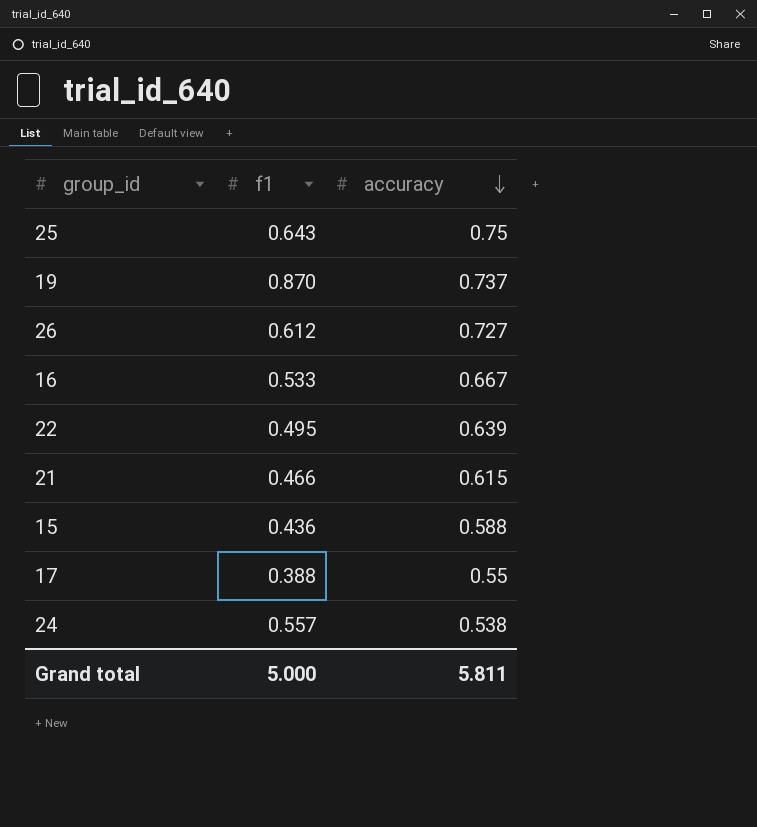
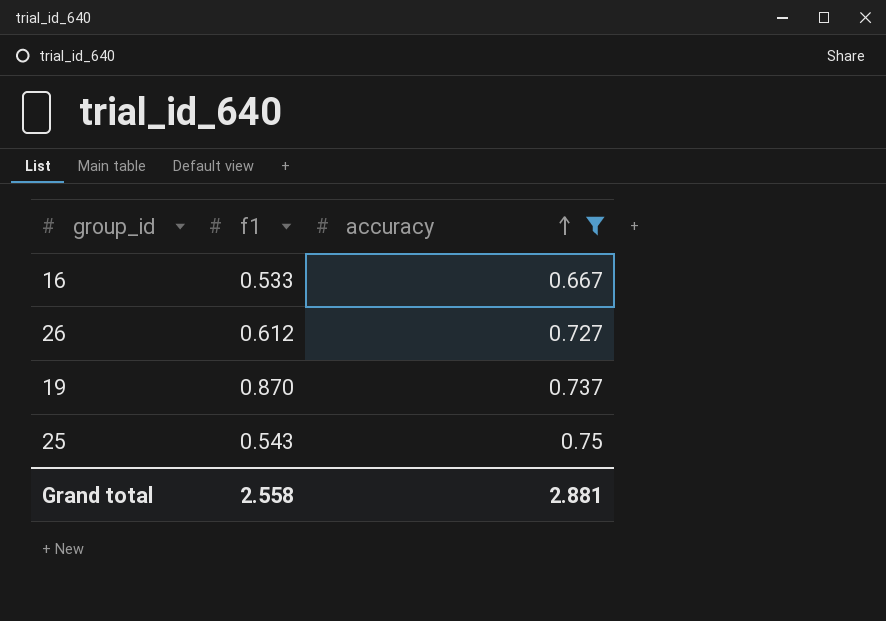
filter: none -> accuracy >= 0.667
row order: accuracy descending -> accuracy ascending
25 | f1: 0.643 -> 0.543
Grand total | f1: 5.000 -> 2.558
Grand total | accuracy: 5.811 -> 2.881

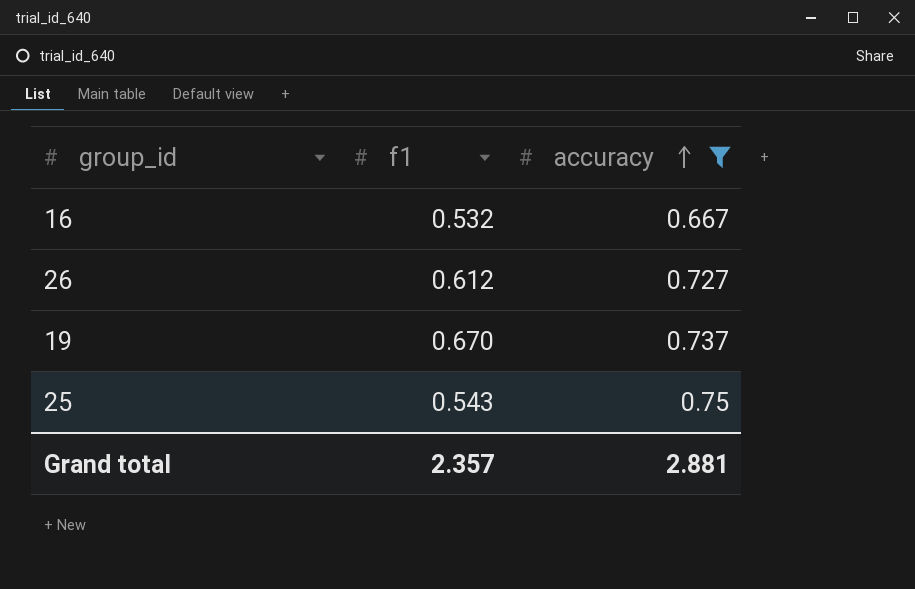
16 | f1: 0.533 -> 0.532
19 | f1: 0.870 -> 0.670
Grand total | f1: 2.558 -> 2.357

